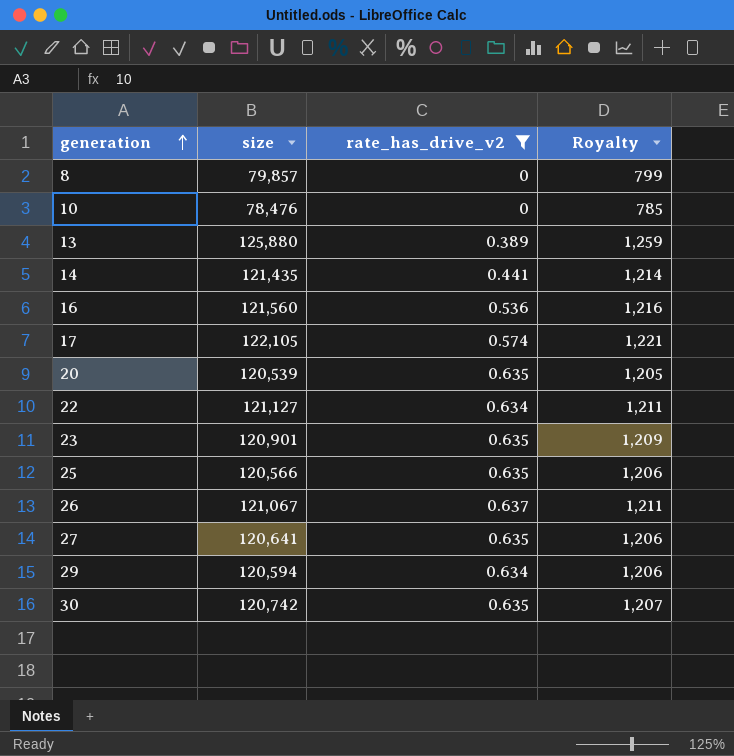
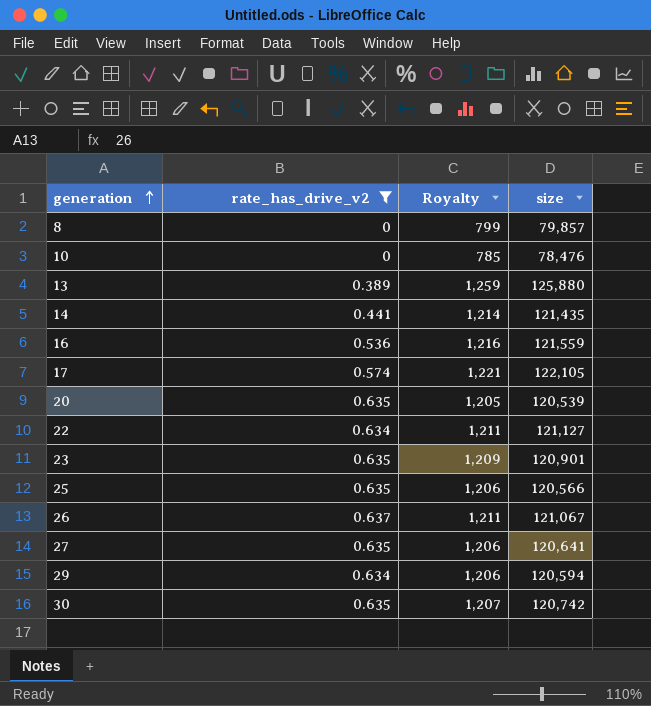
column size | position: 2 -> 4
16 | size: 121,560 -> 121,559

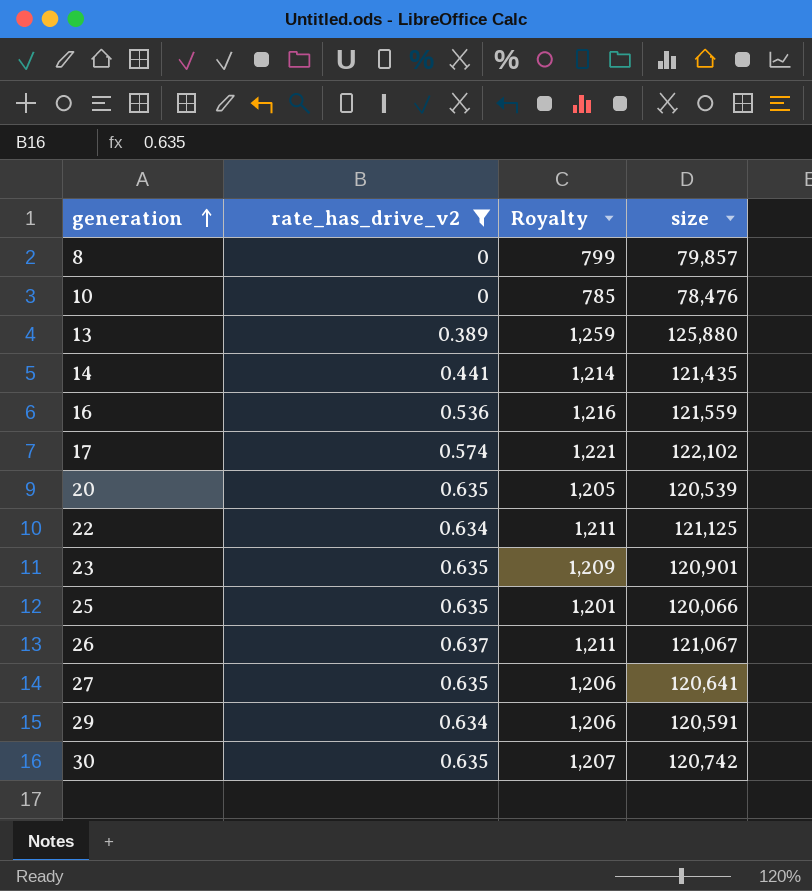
17 | size: 122,105 -> 122,102
22 | size: 121,127 -> 121,125
25 | Royalty: 1,206 -> 1,201
25 | size: 120,566 -> 120,066
29 | size: 120,594 -> 120,591

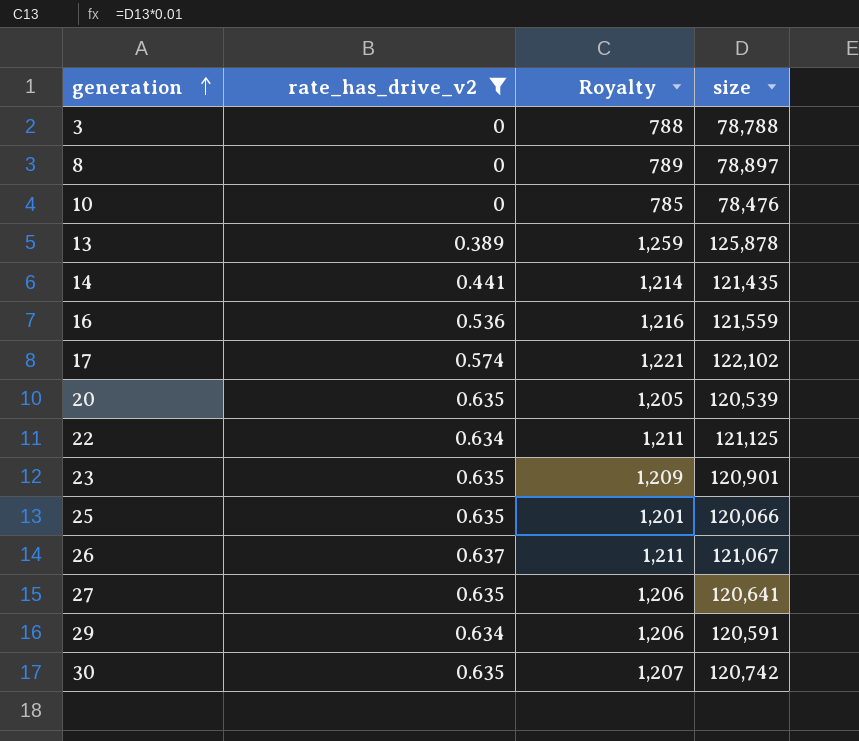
row 3: none -> 0 | 788 | 78,788
8 | Royalty: 799 -> 789
8 | size: 79,857 -> 78,897
13 | size: 125,880 -> 125,878

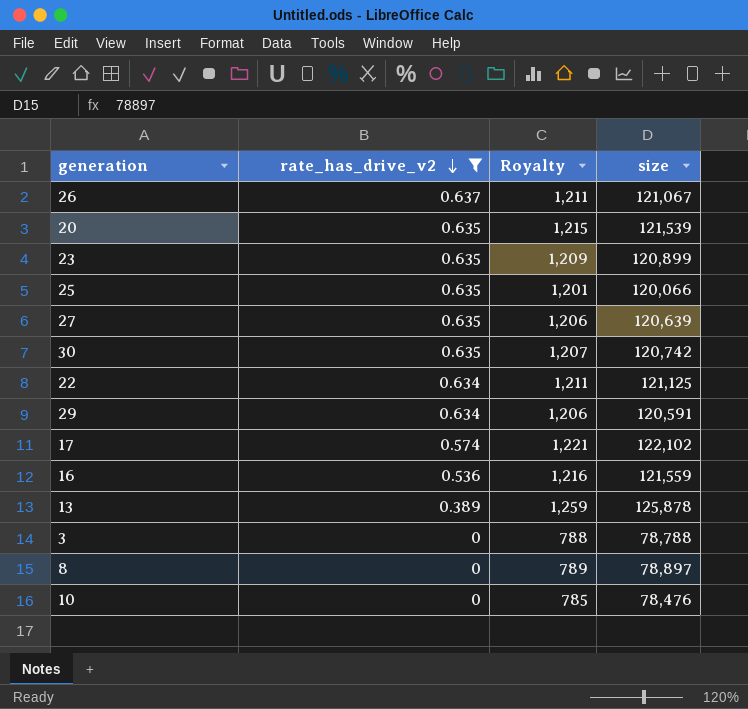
row order: generation ascending -> rate_has_drive_v2 descending
row 14: 0.441 | 1,214 | 121,435 -> none
20 | Royalty: 1,205 -> 1,215
20 | size: 120,539 -> 121,539
23 | size: 120,901 -> 120,899
27 | size: 120,641 -> 120,639

